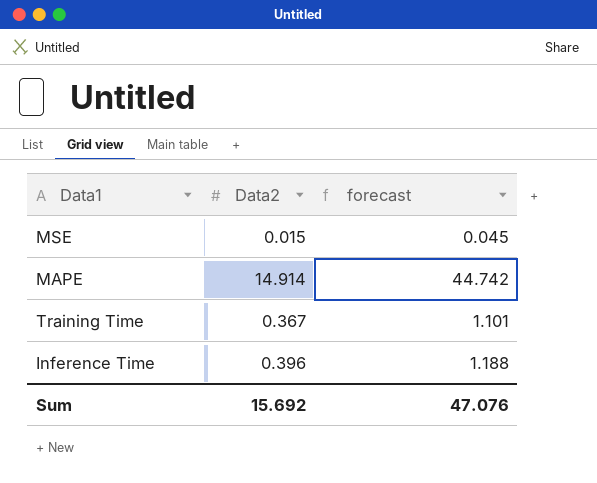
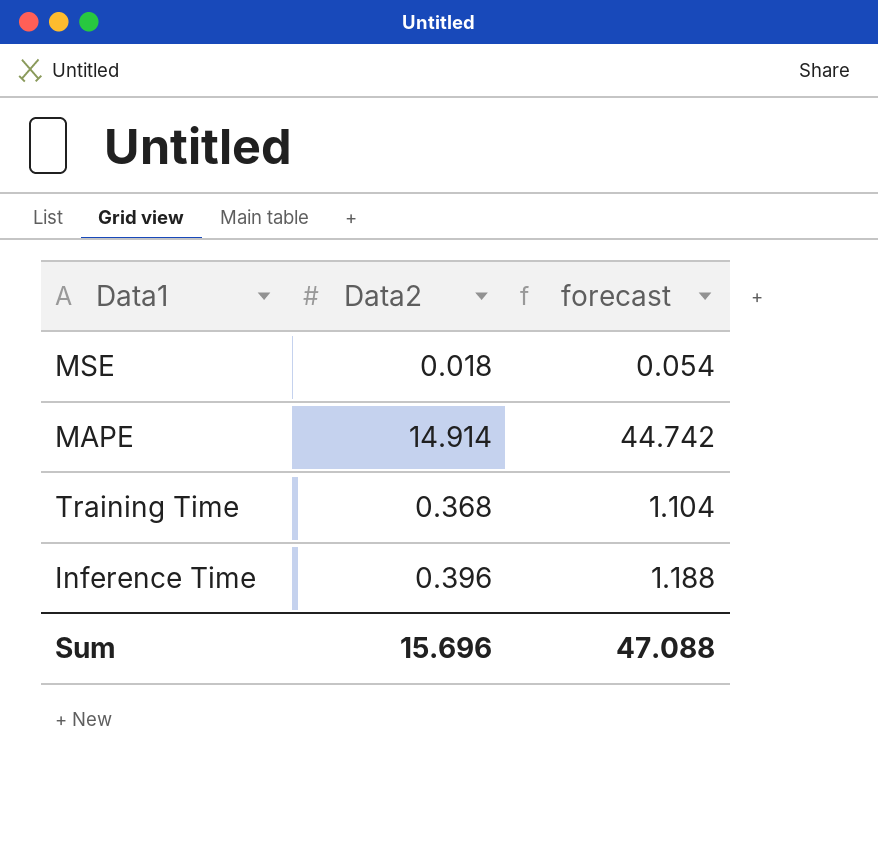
MSE | Data2: 0.015 -> 0.018
MSE | forecast: 0.045 -> 0.054
Training Time | Data2: 0.367 -> 0.368
Training Time | forecast: 1.101 -> 1.104
Sum | Data2: 15.692 -> 15.696
Sum | forecast: 47.076 -> 47.088

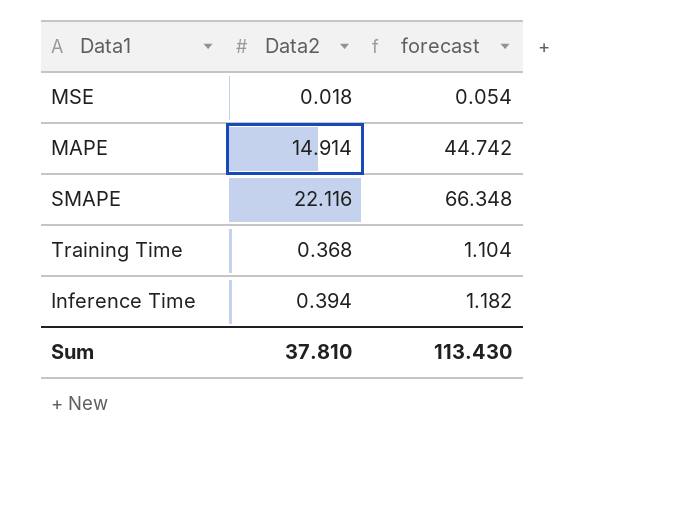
row SMAPE: none -> 22.116 | 66.348
Inference Time | Data2: 0.396 -> 0.394
Inference Time | forecast: 1.188 -> 1.182
Sum | Data2: 15.696 -> 37.810
Sum | forecast: 47.088 -> 113.430

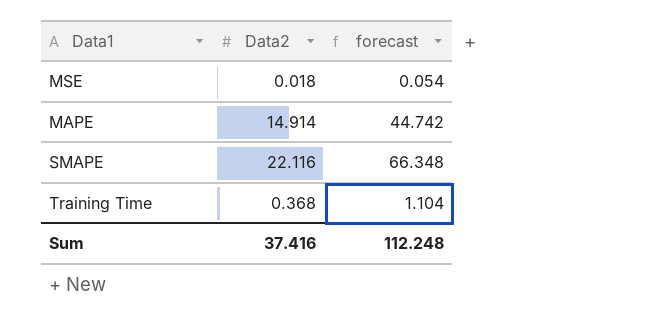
row Inference Time: 0.394 | 1.182 -> none
Sum | Data2: 37.810 -> 37.416
Sum | forecast: 113.430 -> 112.248

